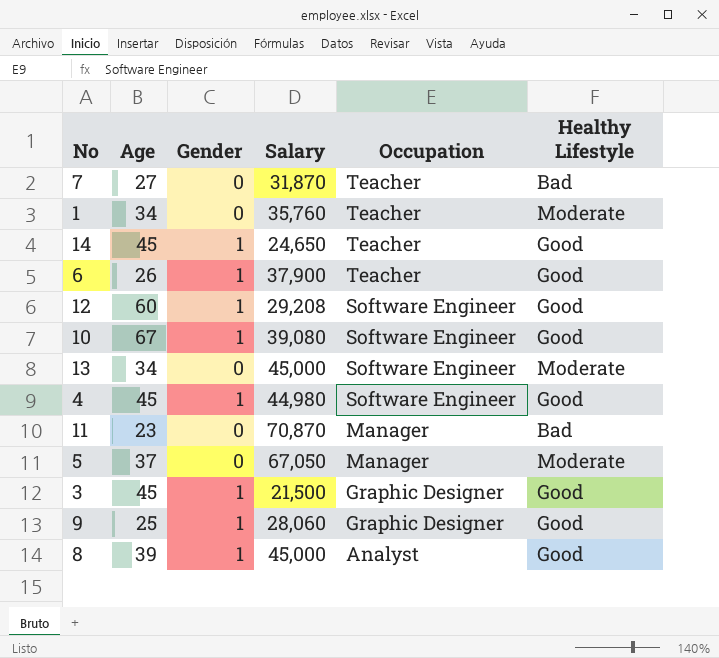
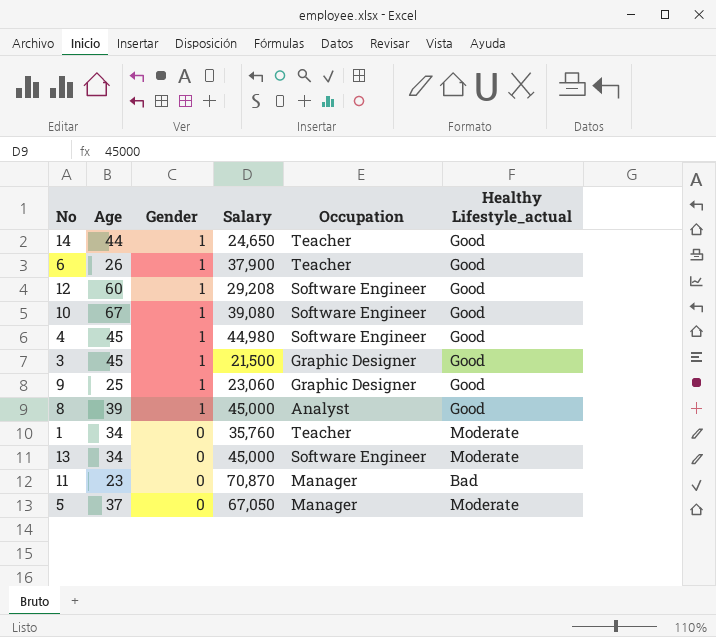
row order: Occupation descending -> Gender descending
column name: Healthy Lifestyle -> Healthy Lifestyle_actual
row 7: 27 | 0 | 31,870 | Teacher | Bad -> none
14 | Age: 45 -> 44
9 | Salary: 28,060 -> 23,060

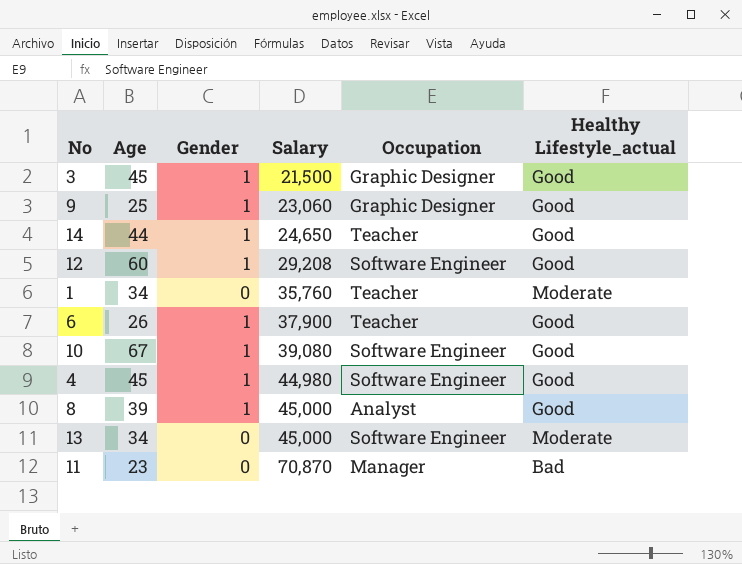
row order: Gender descending -> Salary ascending
row 5: 37 | 0 | 67,050 | Manager | Moderate -> none

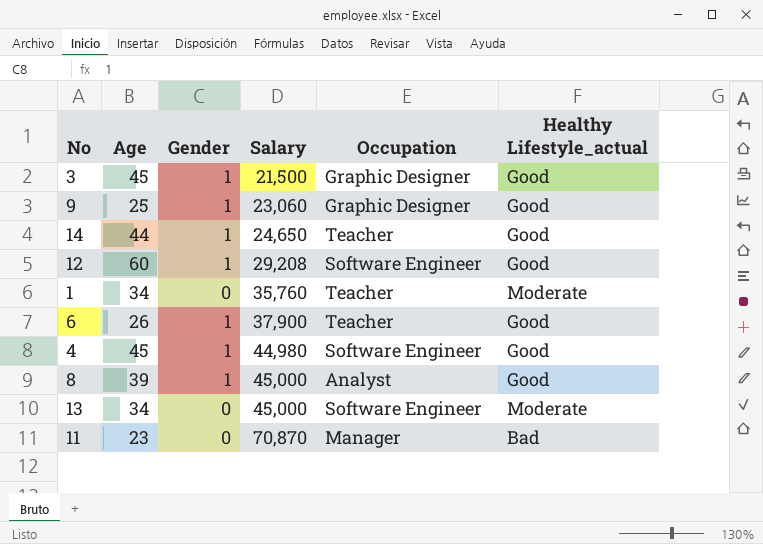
row 10: 67 | 1 | 39,080 | Software Engineer | Good -> none

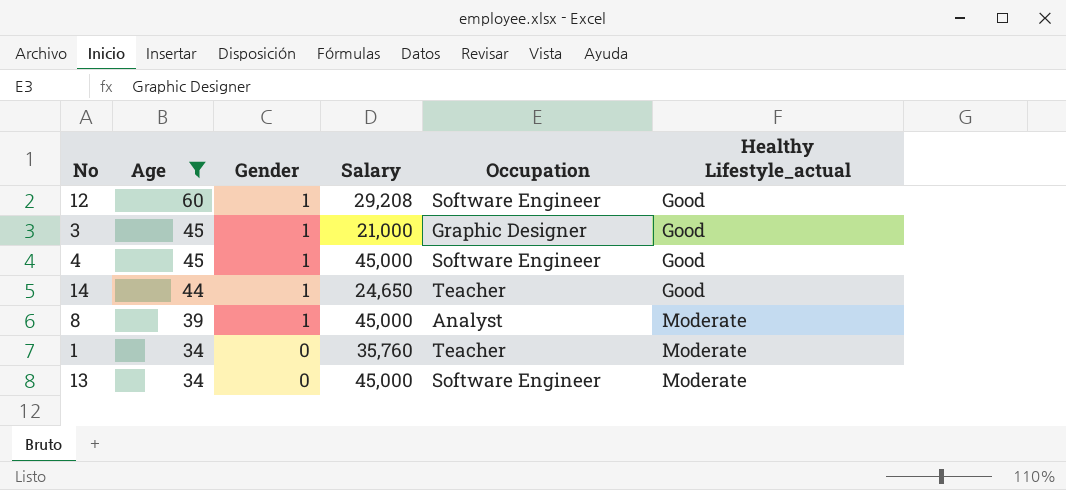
filter: none -> Age >= 34
row order: Salary ascending -> Age descending
3 | Salary: 21,500 -> 21,000
4 | Salary: 44,980 -> 45,000
8 | Healthy Lifestyle_actual: Good -> Moderate

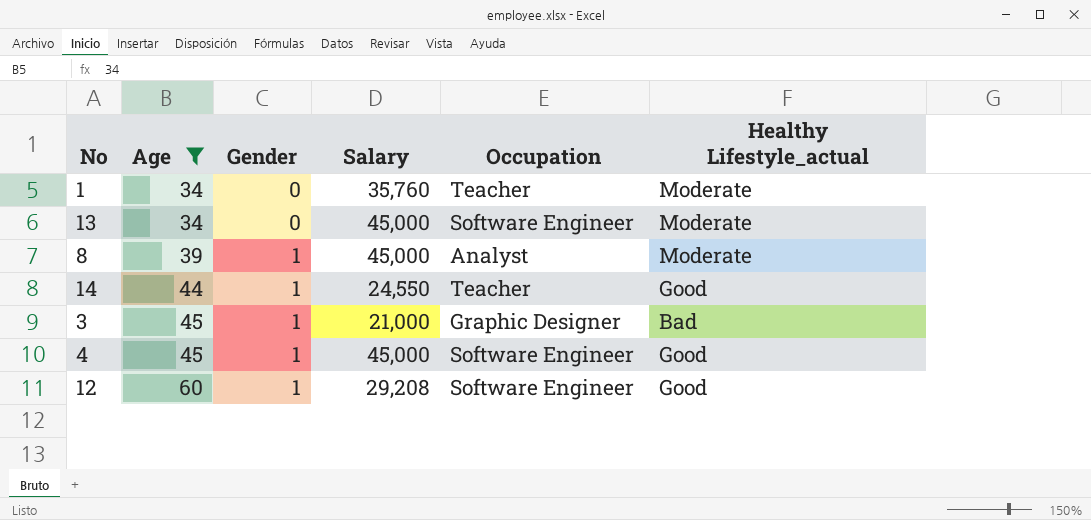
row order: Age descending -> Age ascending
14 | Salary: 24,650 -> 24,550
3 | Healthy Lifestyle_actual: Good -> Bad

